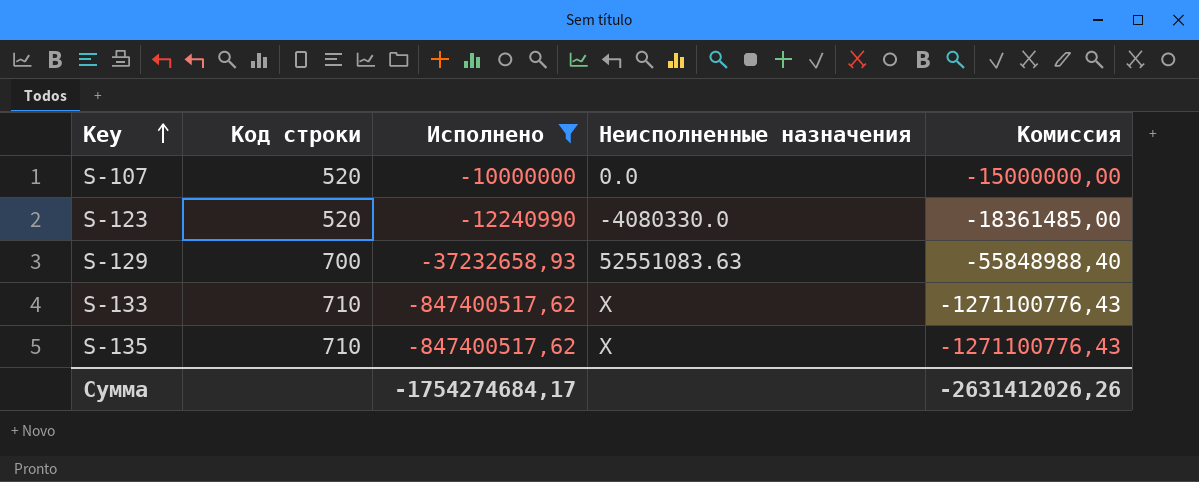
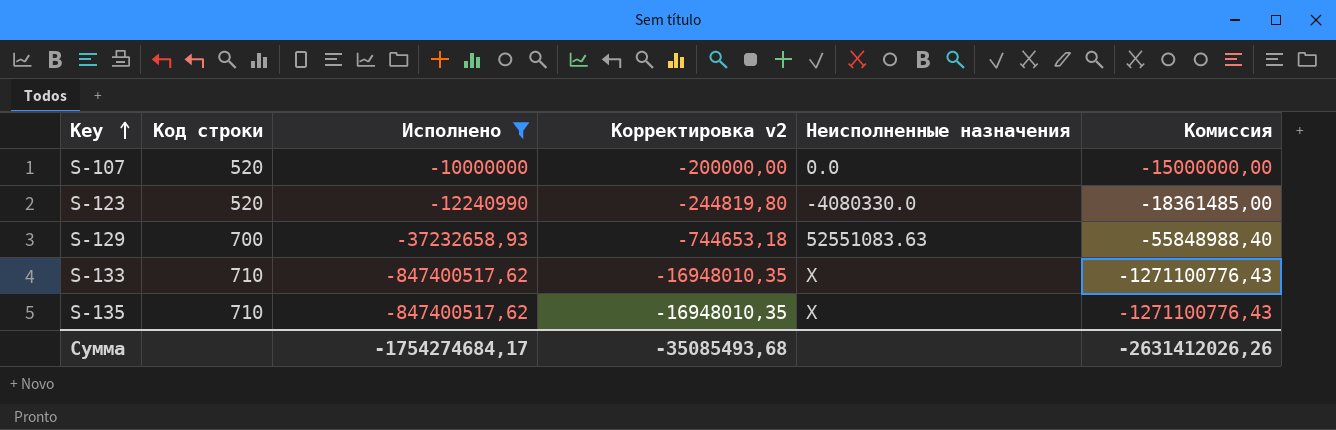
column Корректировка v2 | formula: none -> [Исполнено] * 0,02

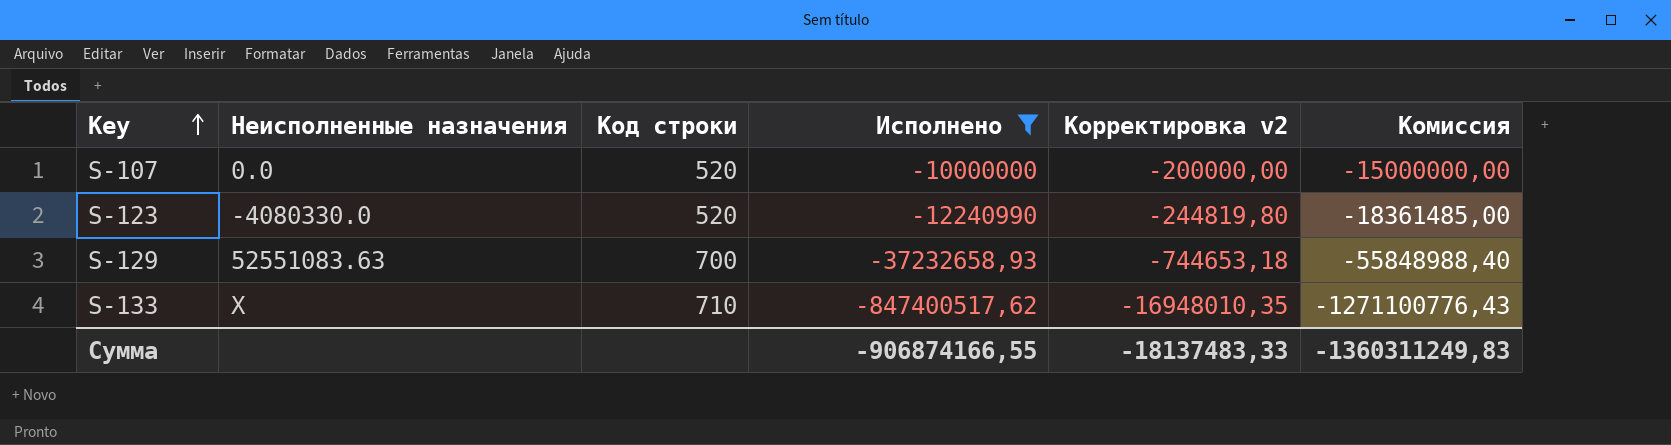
column Неисполненные назначения | position: 5 -> 2
row S-135: 710 | -847400517,62 | -16948010,35 | Х | -1271100776,43 -> none
Сумма | Исполнено: -1754274684,17 -> -906874166,55
Сумма | Корректировка v2: -35085493,68 -> -18137483,33
Сумма | Комиссия: -2631412026,26 -> -1360311249,83

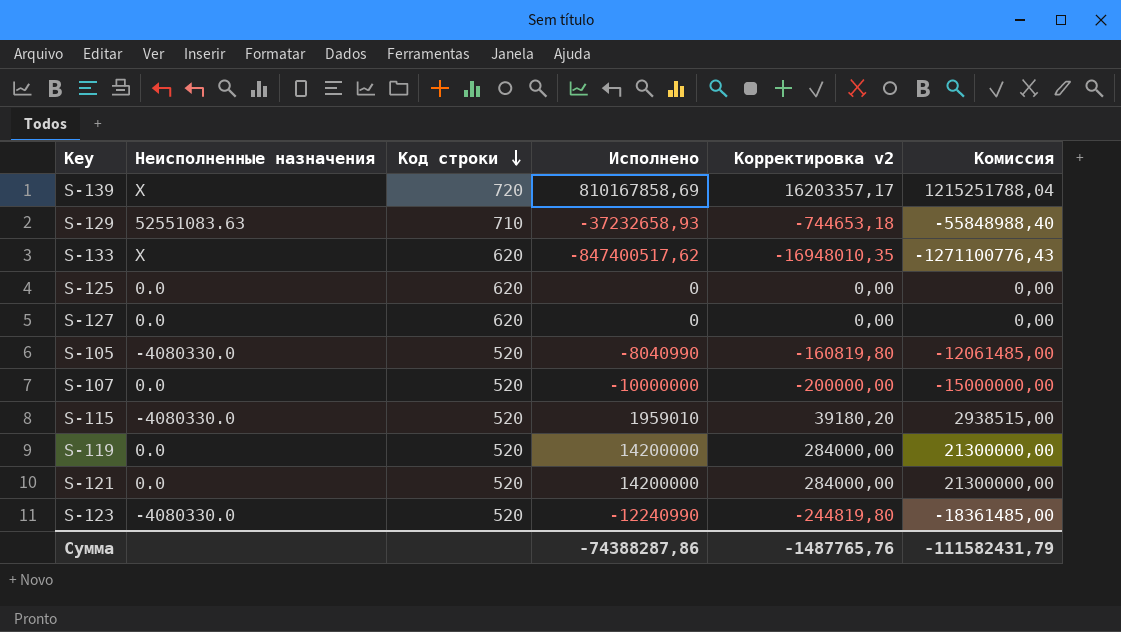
filter: Исполнено <= -10000000 -> none
row order: Key ascending -> Код строки descending
S-129 | Код строки: 700 -> 710
S-133 | Код строки: 710 -> 620
Сумма | Исполнено: -906874166,55 -> -74388287,86
Сумма | Корректировка v2: -18137483,33 -> -1487765,76
Сумма | Комиссия: -1360311249,83 -> -111582431,79

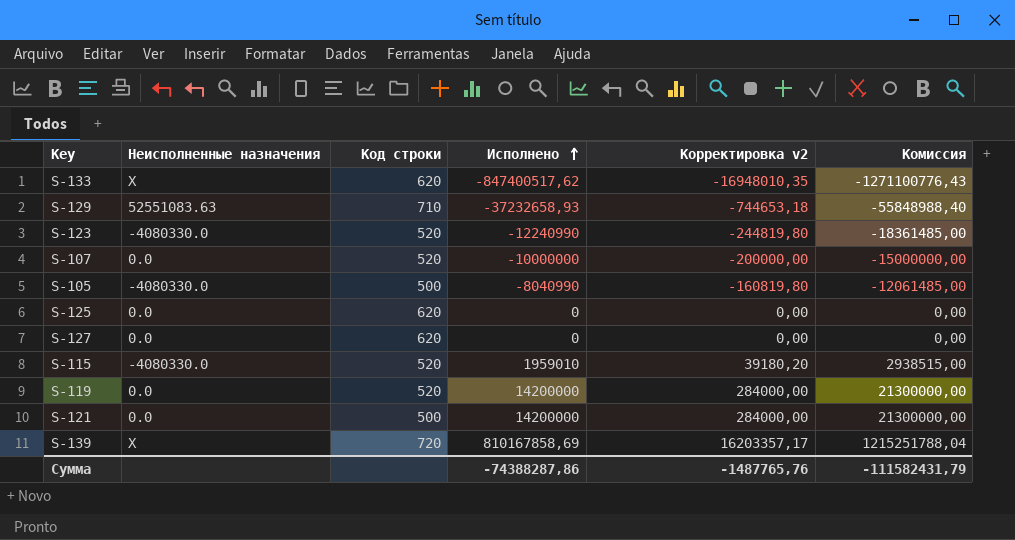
row order: Код строки descending -> Исполнено ascending
S-105 | Код строки: 520 -> 500
S-121 | Код строки: 520 -> 500

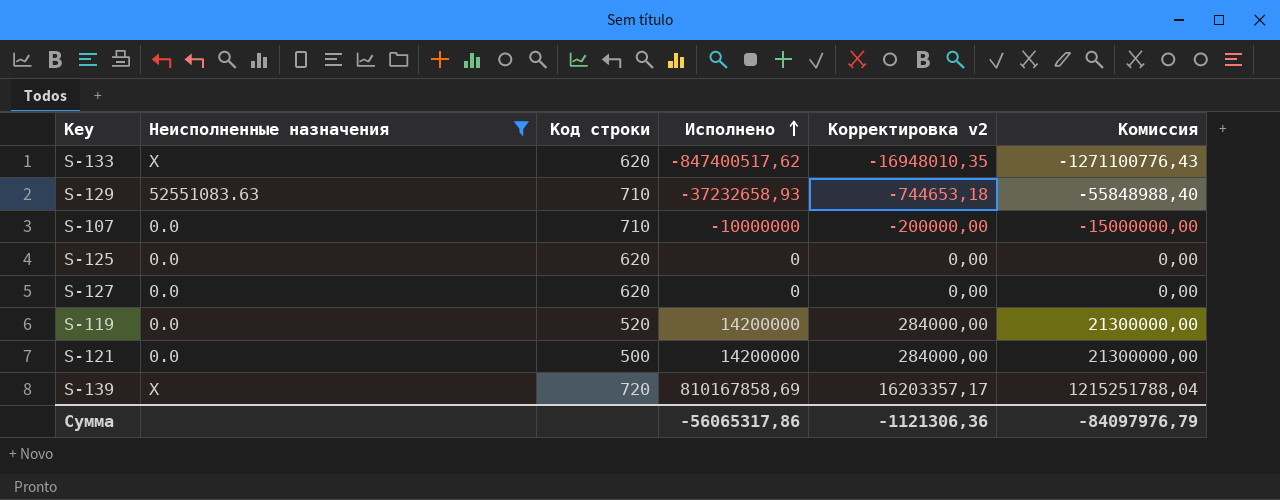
filter: none -> Неисполненные назначения != -4080330.0
S-107 | Код строки: 520 -> 710
Сумма | Исполнено: -74388287,86 -> -56065317,86
Сумма | Корректировка v2: -1487765,76 -> -1121306,36
Сумма | Комиссия: -111582431,79 -> -84097976,79

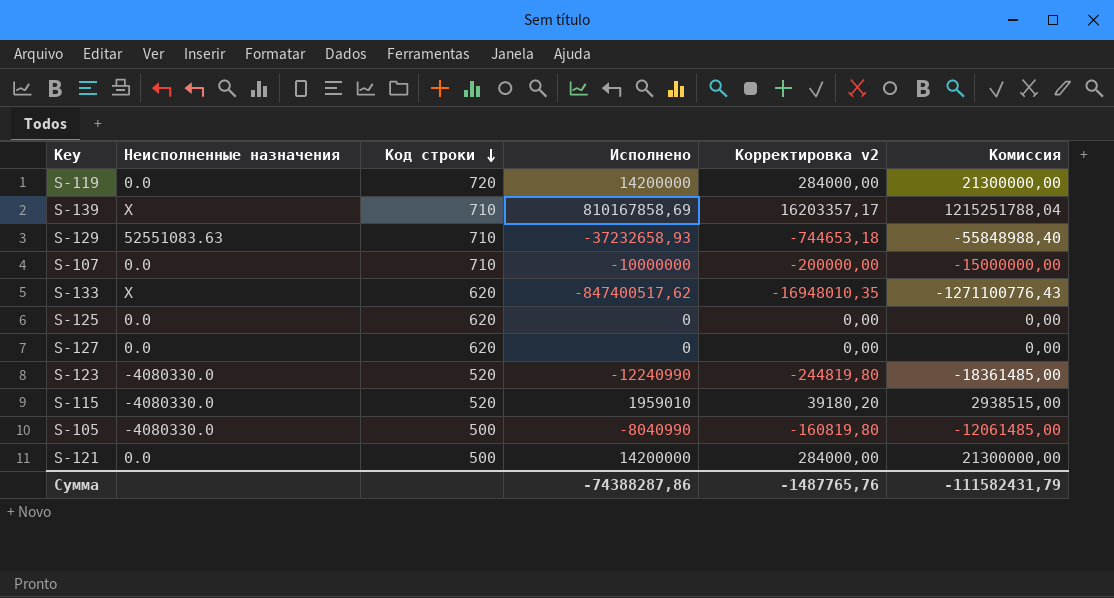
filter: Неисполненные назначения != -4080330.0 -> none
row order: Исполнено ascending -> Код строки descending
S-119 | Код строки: 520 -> 720
S-139 | Код строки: 720 -> 710
Сумма | Исполнено: -56065317,86 -> -74388287,86
Сумма | Корректировка v2: -1121306,36 -> -1487765,76
Сумма | Комиссия: -84097976,79 -> -111582431,79

